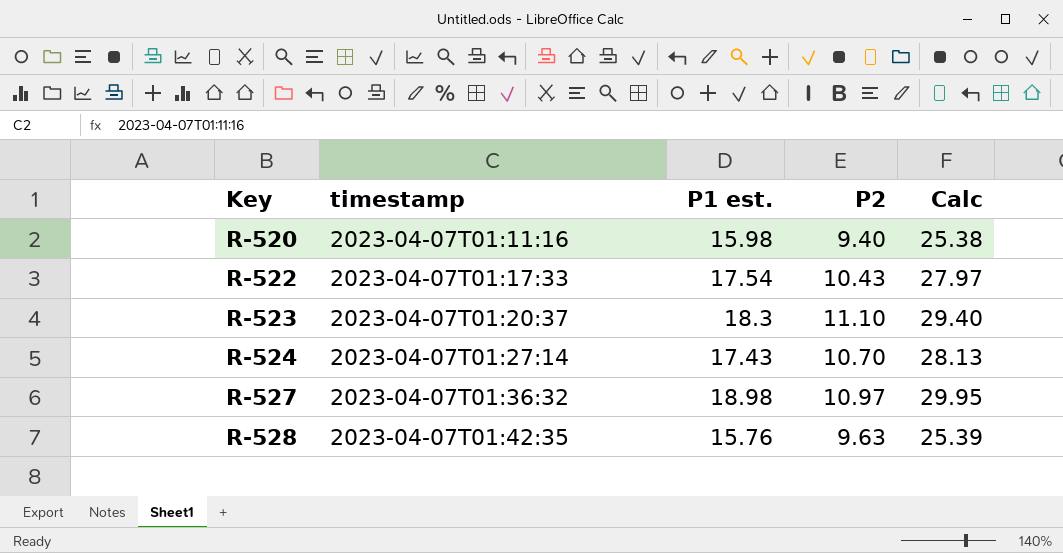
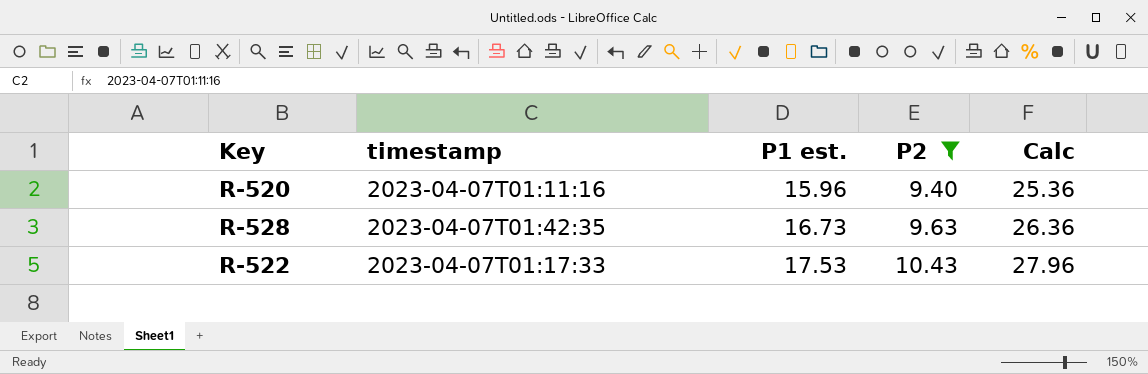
filter: none -> P2 <= 10.43
row order: Key ascending -> P1 est. ascending
R-520 | P1 est.: 15.98 -> 15.96
R-520 | Calc: 25.38 -> 25.36
R-528 | P1 est.: 15.76 -> 16.73
R-528 | Calc: 25.39 -> 26.36
R-522 | P1 est.: 17.54 -> 17.53
R-522 | Calc: 27.97 -> 27.96

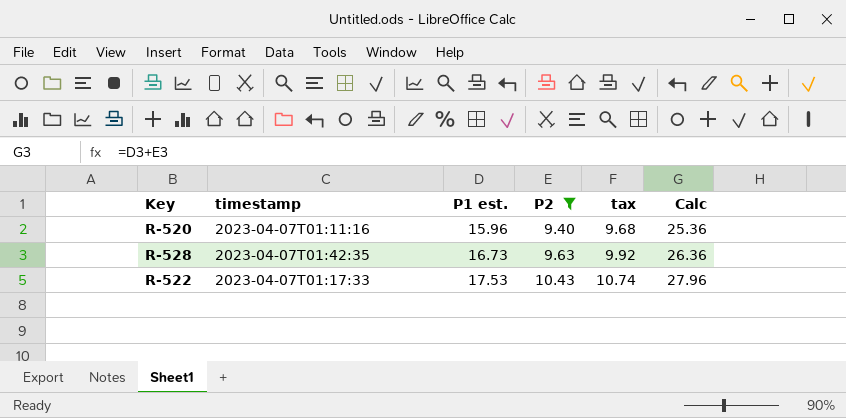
column tax | formula: none -> [P2] * 1.03

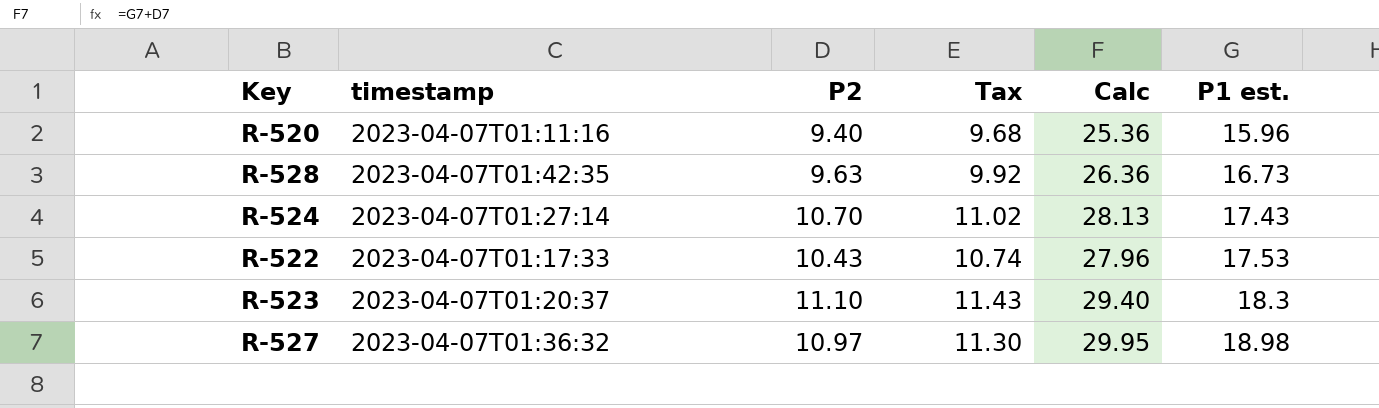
filter: P2 <= 10.43 -> none
column name: tax -> Tax
column P1 est. | position: 3 -> 6

